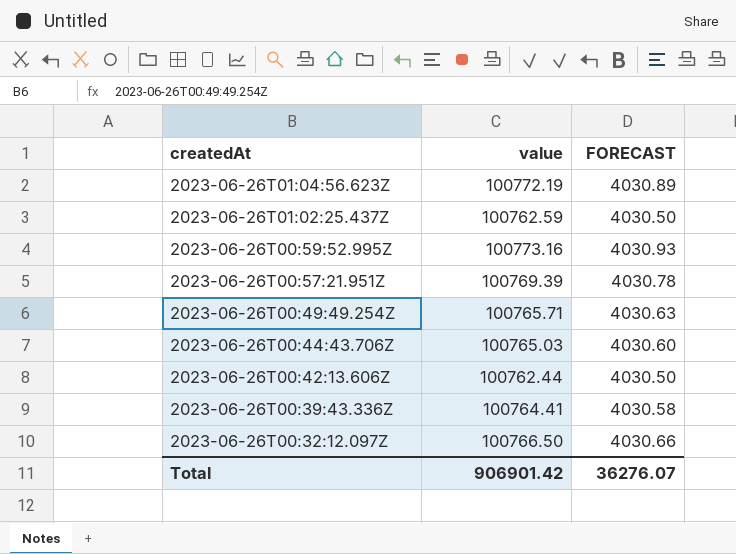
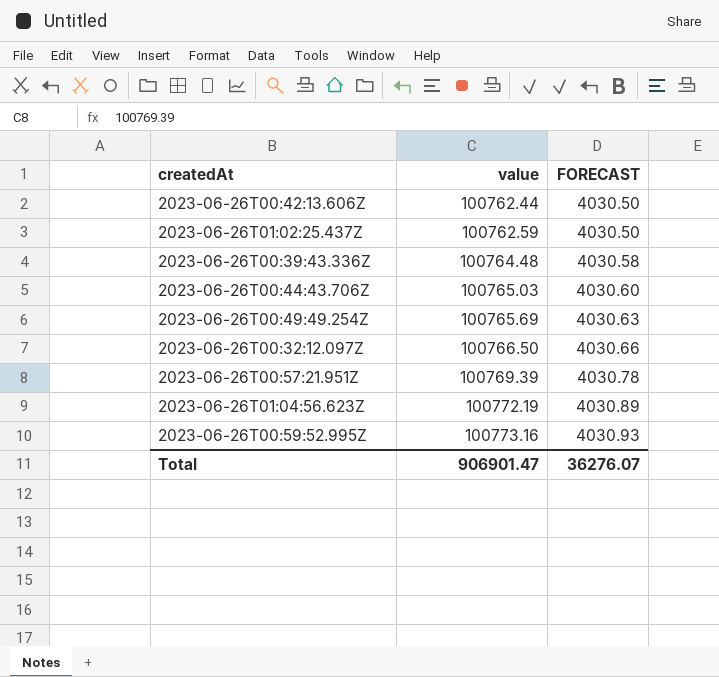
row order: createdAt descending -> value ascending
2023-06-26T00:39:43.336Z | value: 100764.41 -> 100764.48
2023-06-26T00:49:49.254Z | value: 100765.71 -> 100765.69
Total | value: 906901.42 -> 906901.47

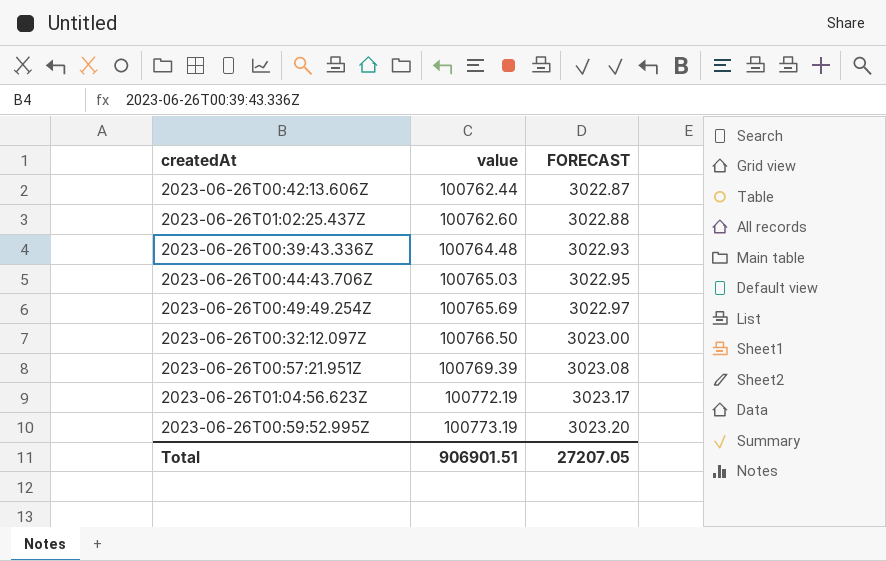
column FORECAST | formula: [value] * 0.04 -> [value] * 0.03
2023-06-26T01:02:25.437Z | value: 100762.59 -> 100762.60
2023-06-26T00:59:52.995Z | value: 100773.16 -> 100773.19
Total | value: 906901.47 -> 906901.51
Total | FORECAST: 36276.07 -> 27207.05

